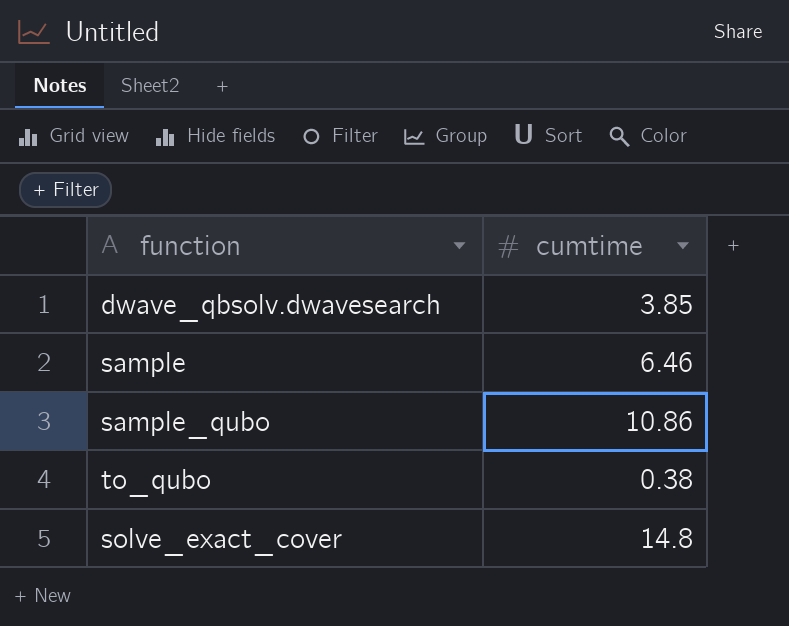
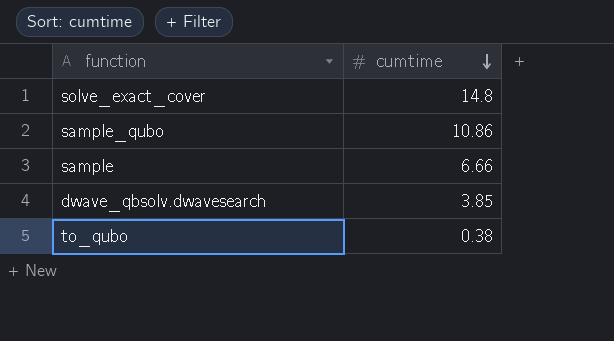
row order: none -> cumtime descending
sample | cumtime: 6.46 -> 6.66

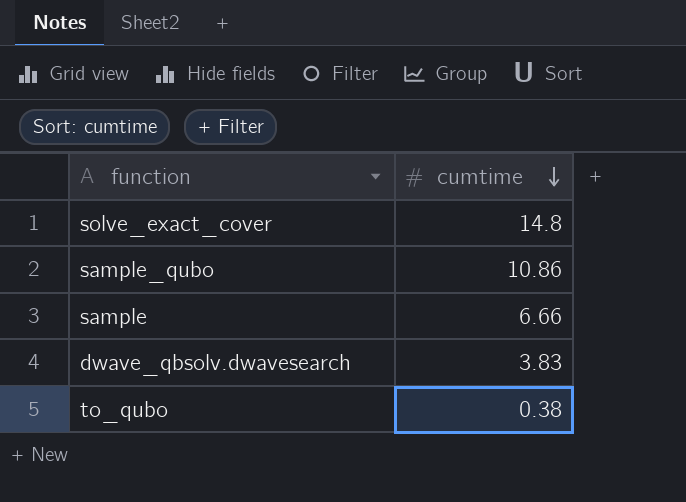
dwave_qbsolv.dwavesearch | cumtime: 3.85 -> 3.83

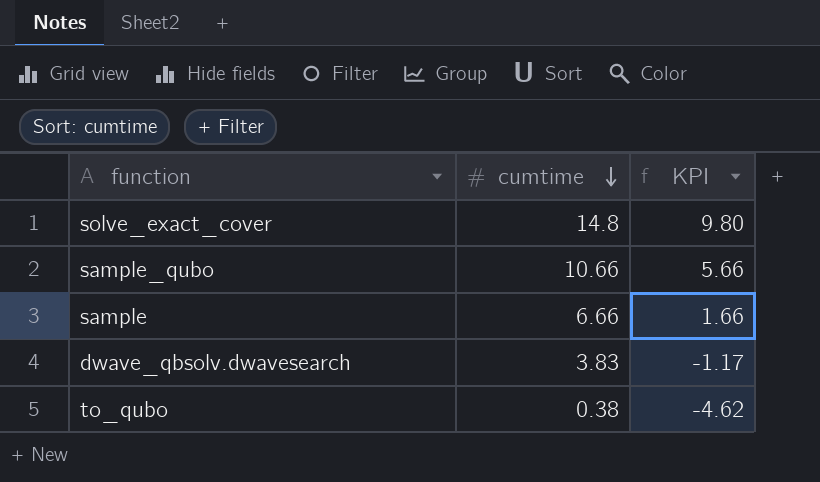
column KPI | formula: none -> [cumtime] - 5
sample_qubo | cumtime: 10.86 -> 10.66

